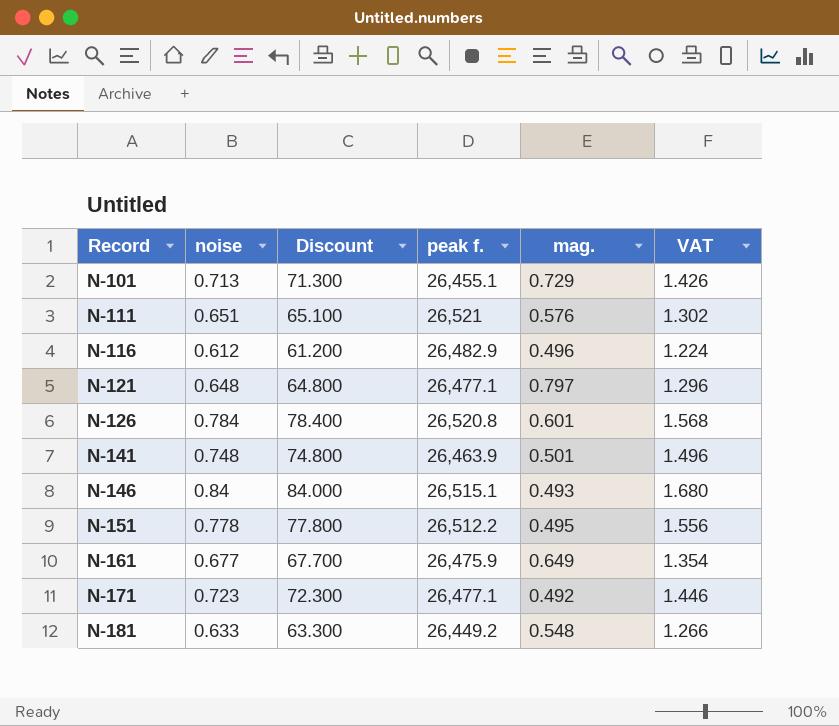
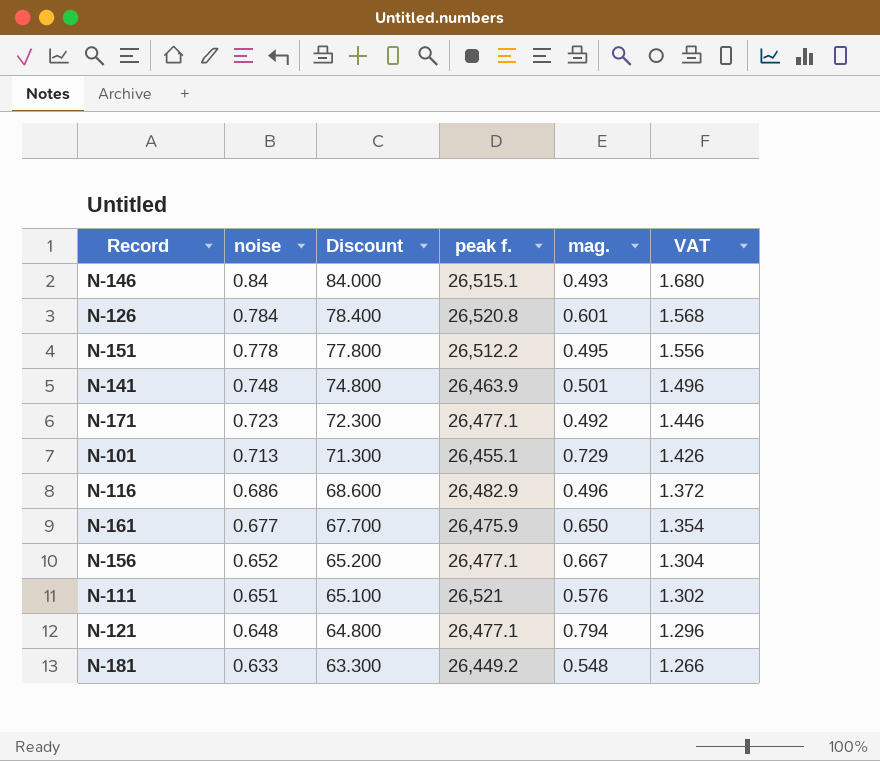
row order: Record ascending -> noise descending
N-116 | noise: 0.612 -> 0.686
N-116 | Discount: 61.200 -> 68.600
N-116 | VAT: 1.224 -> 1.372
N-161 | mag.: 0.649 -> 0.650
row N-156: none -> 0.652 | 65.200 | 26,477.1 | 0.667 | 1.304
N-121 | mag.: 0.797 -> 0.794

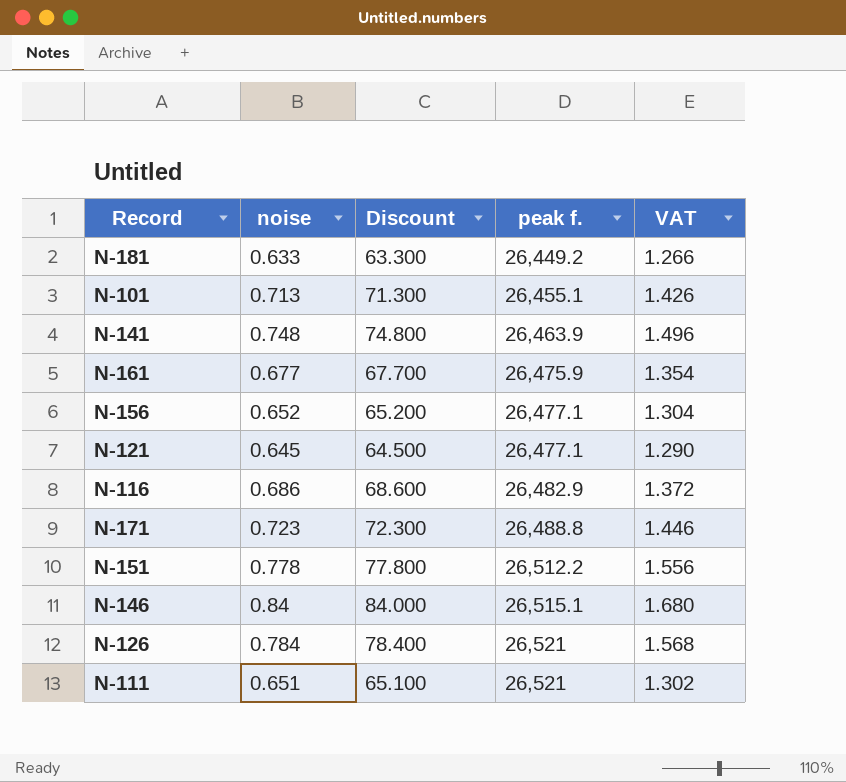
row order: noise descending -> peak f. ascending
column mag. | position: 5 -> none
N-121 | noise: 0.648 -> 0.645
N-121 | Discount: 64.800 -> 64.500
N-121 | VAT: 1.296 -> 1.290
N-171 | peak f.: 26,477.1 -> 26,488.8
N-126 | peak f.: 26,520.8 -> 26,521

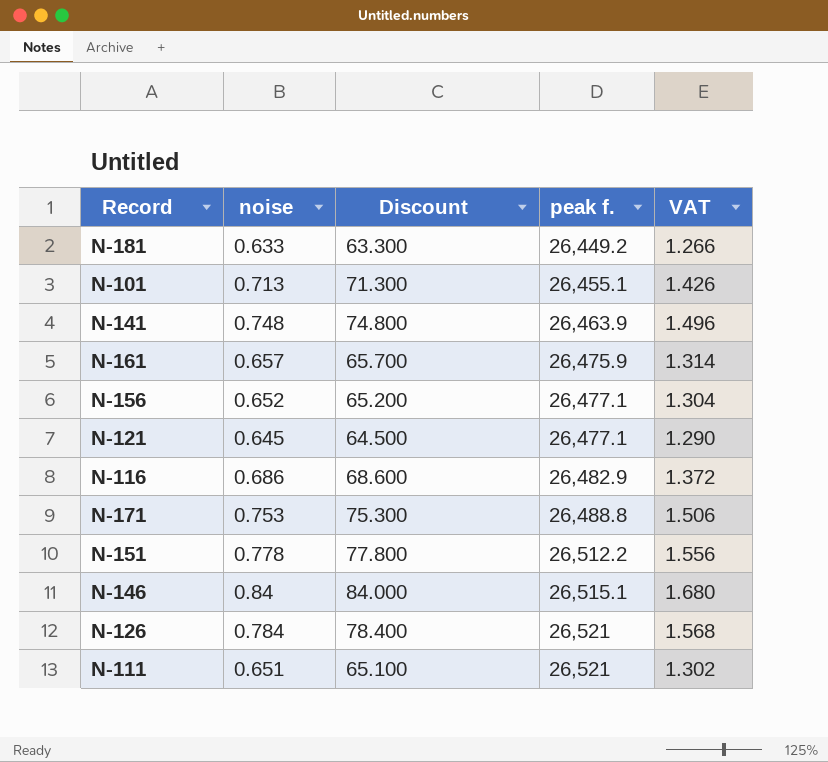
N-161 | noise: 0.677 -> 0.657
N-161 | Discount: 67.700 -> 65.700
N-161 | VAT: 1.354 -> 1.314
N-171 | noise: 0.723 -> 0.753
N-171 | Discount: 72.300 -> 75.300
N-171 | VAT: 1.446 -> 1.506

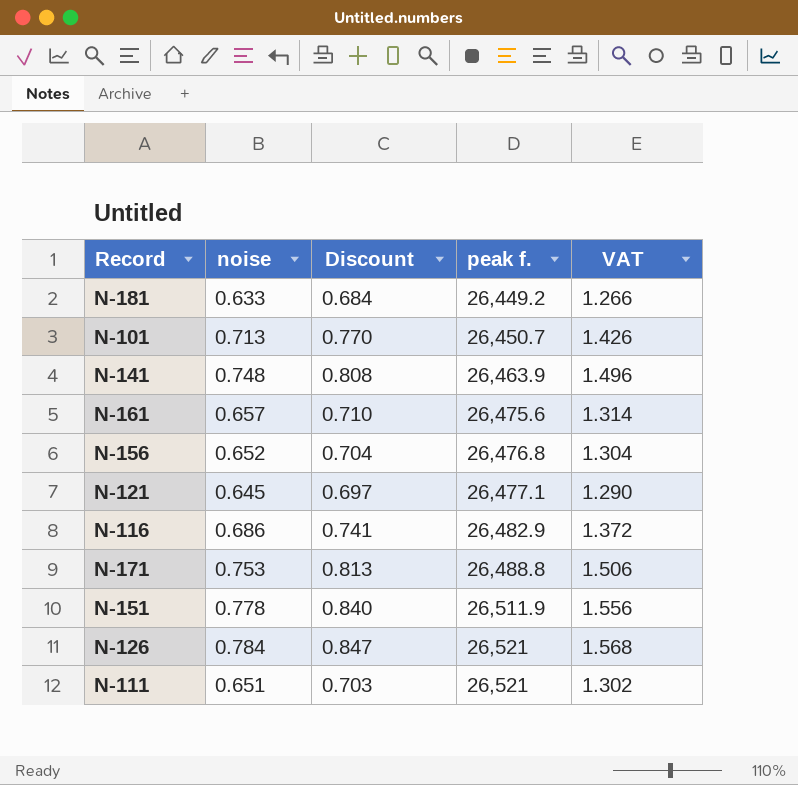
column Discount | formula: [noise] * 100 -> [noise] * 1.08
row N-146: 0.84 | 84.000 | 26,515.1 | 1.680 -> none
N-101 | peak f.: 26,455.1 -> 26,450.7
N-161 | peak f.: 26,475.9 -> 26,475.6
N-156 | peak f.: 26,477.1 -> 26,476.8
N-151 | peak f.: 26,512.2 -> 26,511.9

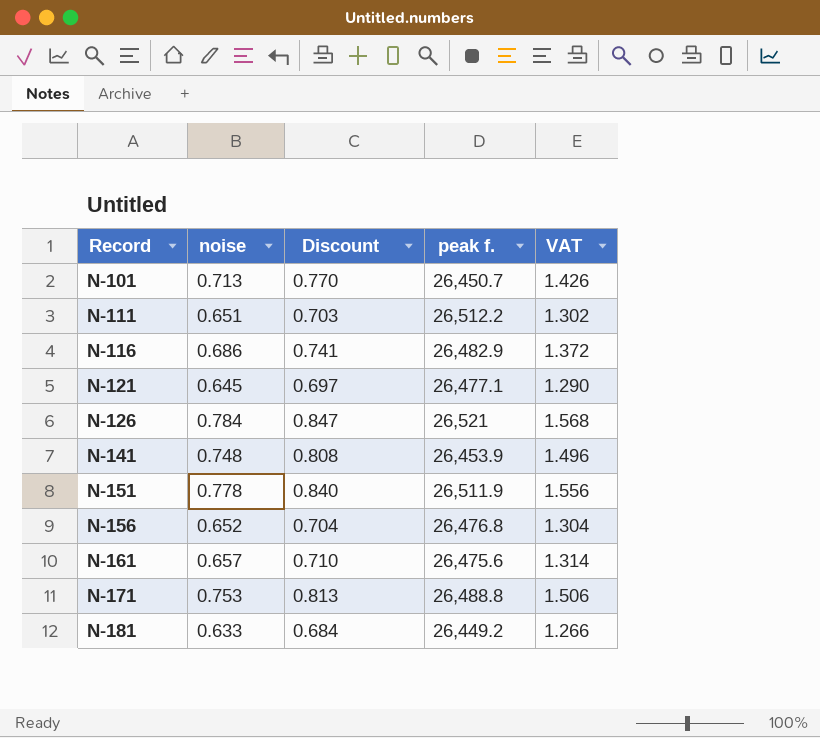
row order: peak f. ascending -> Record ascending
N-111 | peak f.: 26,521 -> 26,512.2
N-141 | peak f.: 26,463.9 -> 26,453.9

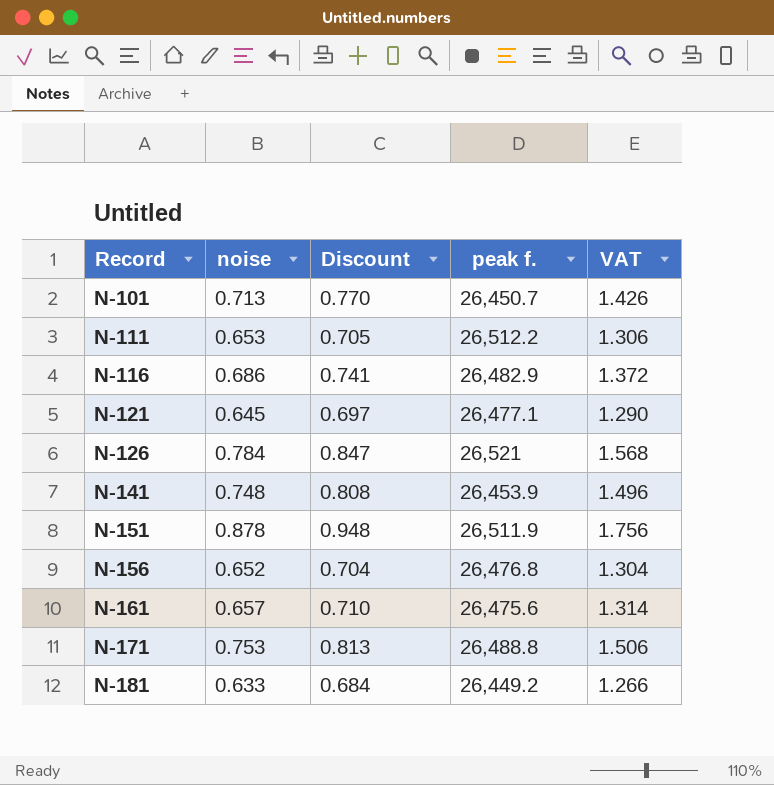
N-111 | noise: 0.651 -> 0.653
N-111 | Discount: 0.703 -> 0.705
N-111 | VAT: 1.302 -> 1.306
N-151 | noise: 0.778 -> 0.878
N-151 | Discount: 0.840 -> 0.948
N-151 | VAT: 1.556 -> 1.756

